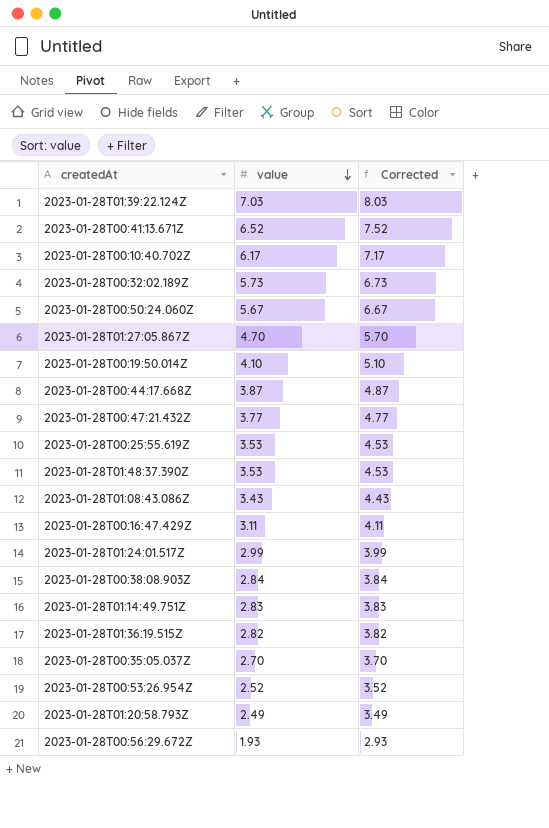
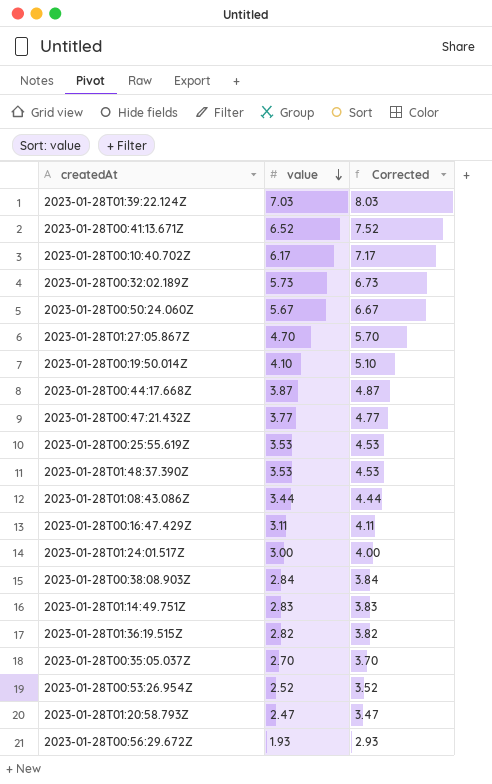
2023-01-28T01:08:43.086Z | value: 3.43 -> 3.44
2023-01-28T01:08:43.086Z | Corrected: 4.43 -> 4.44
2023-01-28T01:24:01.517Z | value: 2.99 -> 3.00
2023-01-28T01:24:01.517Z | Corrected: 3.99 -> 4.00
2023-01-28T01:20:58.793Z | value: 2.49 -> 2.47
2023-01-28T01:20:58.793Z | Corrected: 3.49 -> 3.47

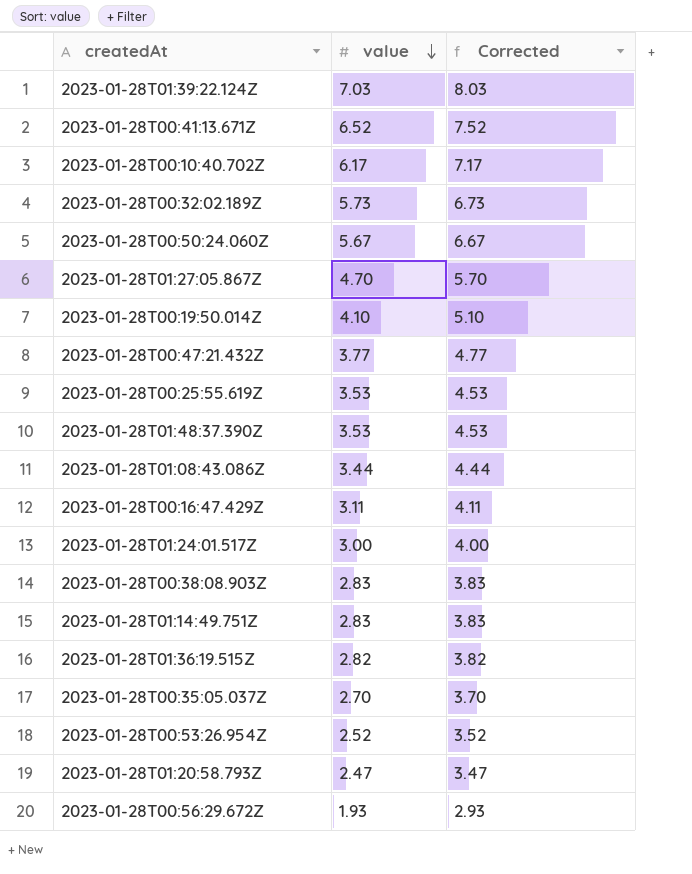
row 2023-01-28T00:44:17.668Z: 3.87 | 4.87 -> none
2023-01-28T00:38:08.903Z | value: 2.84 -> 2.83
2023-01-28T00:38:08.903Z | Corrected: 3.84 -> 3.83

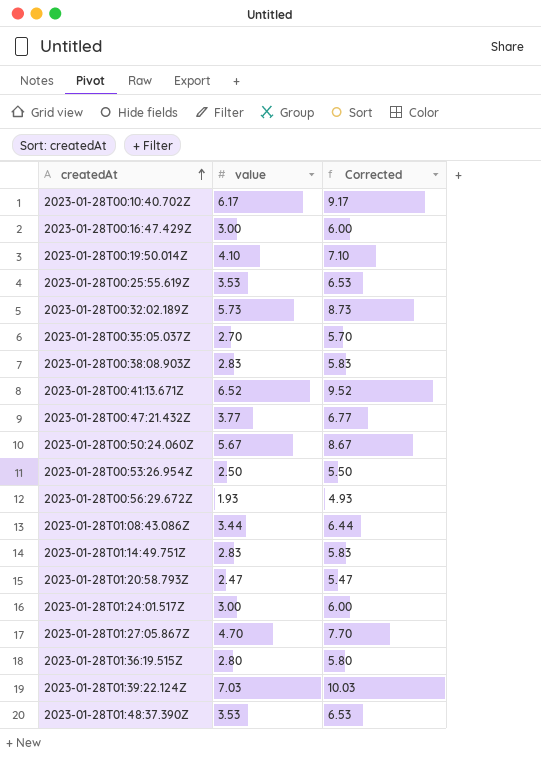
row order: value descending -> createdAt ascending
column Corrected | formula: [value] + 1 -> [value] + 3
2023-01-28T00:16:47.429Z | value: 3.11 -> 3.00
2023-01-28T00:53:26.954Z | value: 2.52 -> 2.50
2023-01-28T01:36:19.515Z | value: 2.82 -> 2.80

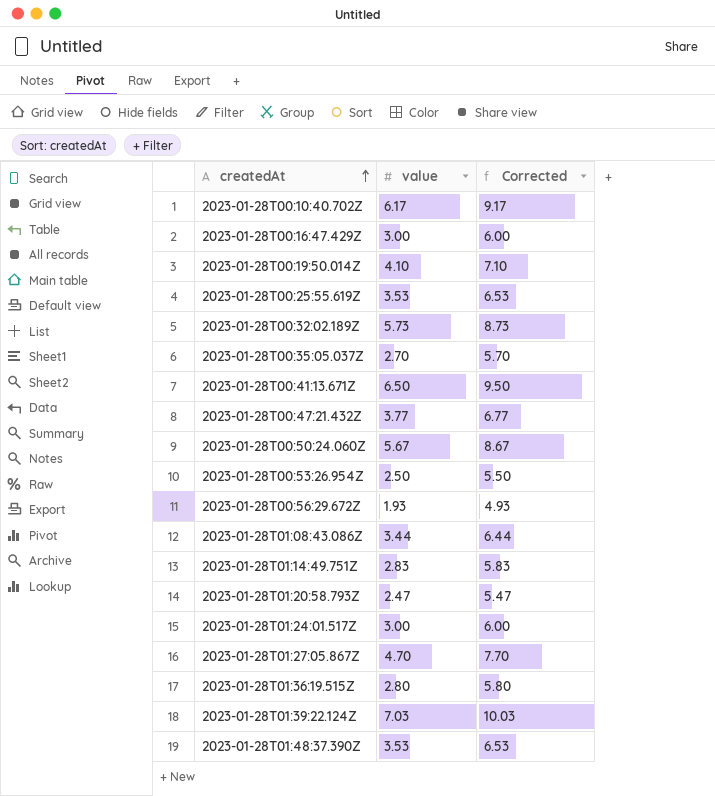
row 2023-01-28T00:38:08.903Z: 2.83 | 5.83 -> none
2023-01-28T00:41:13.671Z | value: 6.52 -> 6.50
2023-01-28T00:41:13.671Z | Corrected: 9.52 -> 9.50

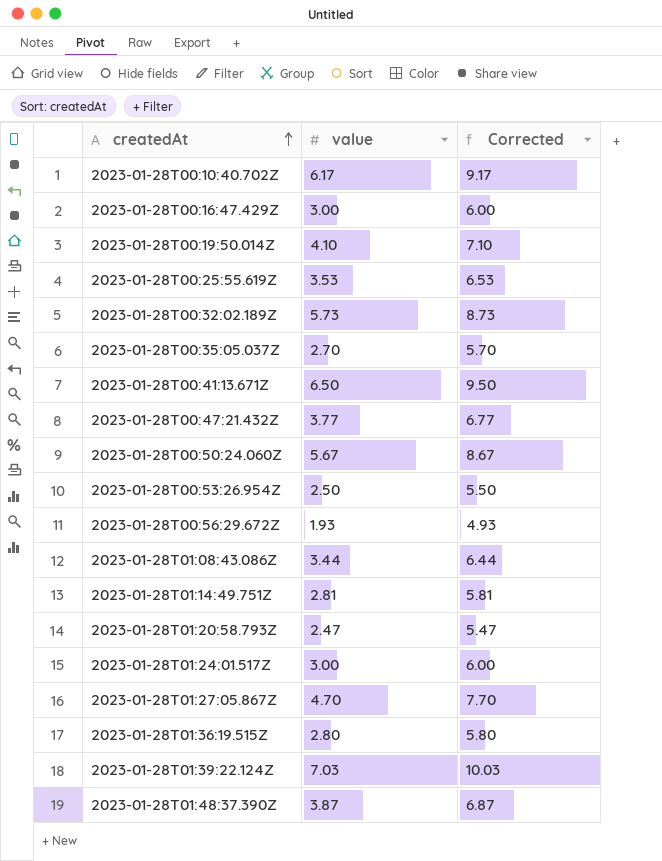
2023-01-28T01:14:49.751Z | value: 2.83 -> 2.81
2023-01-28T01:14:49.751Z | Corrected: 5.83 -> 5.81
2023-01-28T01:48:37.390Z | value: 3.53 -> 3.87
2023-01-28T01:48:37.390Z | Corrected: 6.53 -> 6.87

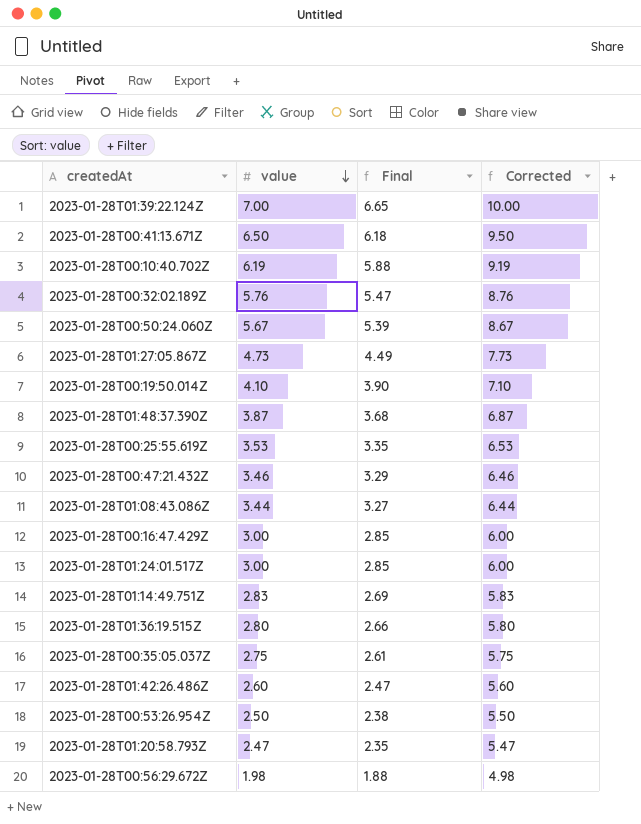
row order: createdAt ascending -> value descending
column Final | formula: none -> [value] * 0.95
2023-01-28T01:39:22.124Z | value: 7.03 -> 7.00
2023-01-28T01:39:22.124Z | Corrected: 10.03 -> 10.00
2023-01-28T00:10:40.702Z | value: 6.17 -> 6.19
2023-01-28T00:10:40.702Z | Corrected: 9.17 -> 9.19
2023-01-28T00:32:02.189Z | value: 5.73 -> 5.76
2023-01-28T00:32:02.189Z | Corrected: 8.73 -> 8.76
2023-01-28T01:27:05.867Z | value: 4.70 -> 4.73
2023-01-28T01:27:05.867Z | Corrected: 7.70 -> 7.73
2023-01-28T00:47:21.432Z | value: 3.77 -> 3.46
2023-01-28T00:47:21.432Z | Corrected: 6.77 -> 6.46
2023-01-28T01:14:49.751Z | value: 2.81 -> 2.83
2023-01-28T01:14:49.751Z | Corrected: 5.81 -> 5.83
2023-01-28T00:35:05.037Z | value: 2.70 -> 2.75
2023-01-28T00:35:05.037Z | Corrected: 5.70 -> 5.75
row 2023-01-28T01:42:26.486Z: none -> 2.60 | 2.47 | 5.60
2023-01-28T00:56:29.672Z | value: 1.93 -> 1.98
2023-01-28T00:56:29.672Z | Corrected: 4.93 -> 4.98

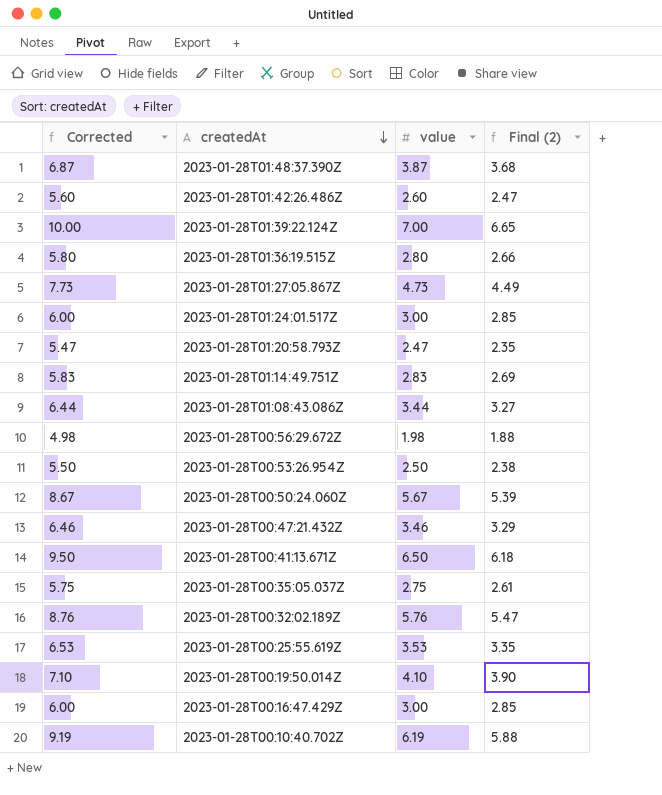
row order: value descending -> createdAt descending
column Corrected | position: 4 -> 1
column name: Final -> Final (2)

